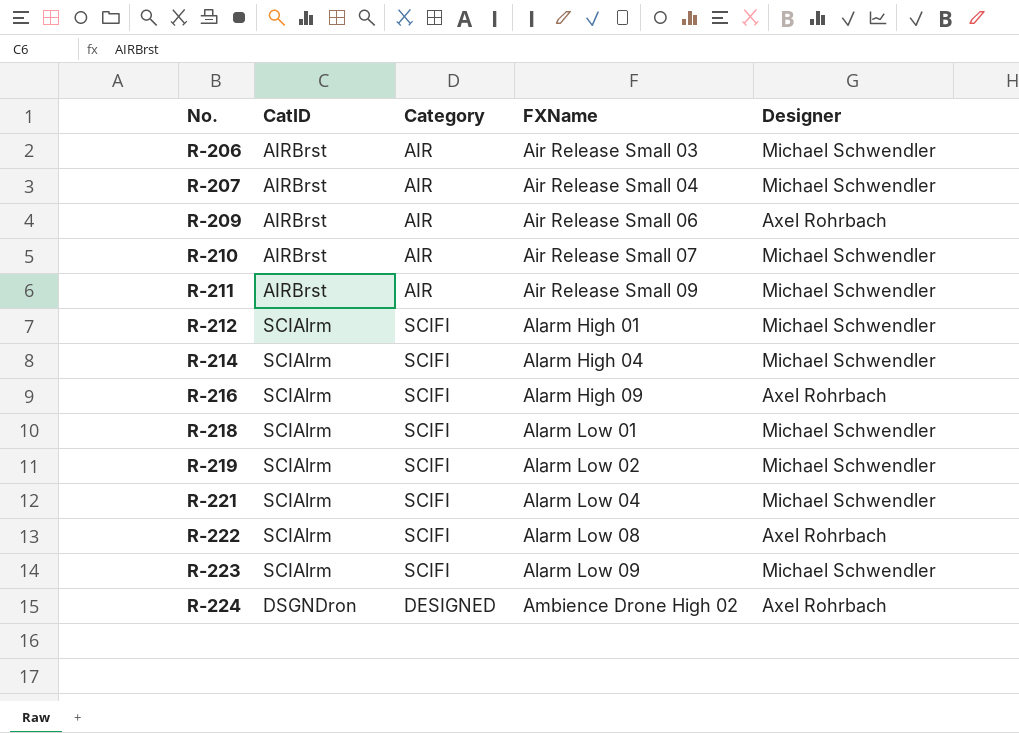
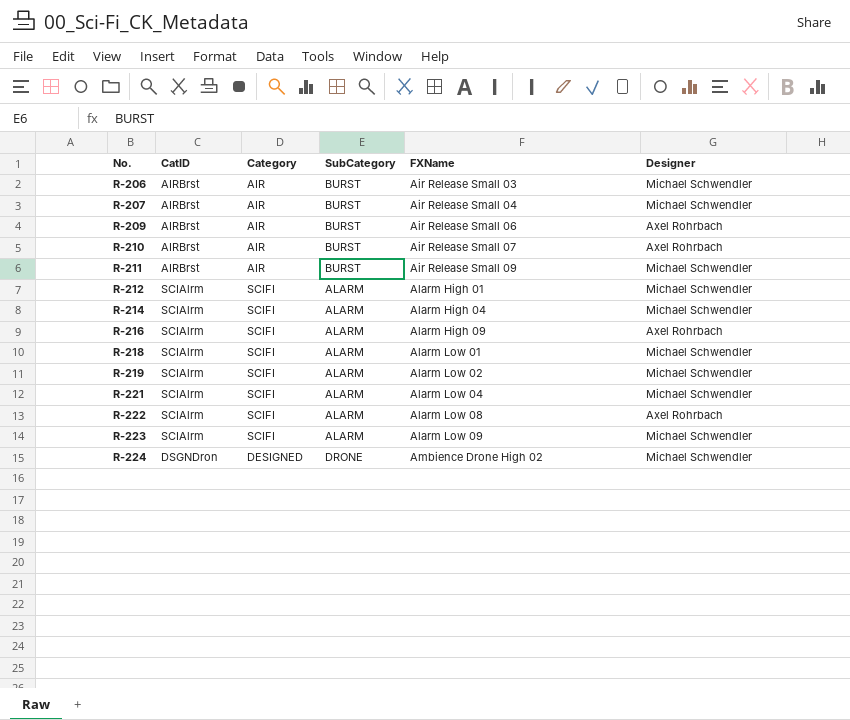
column SubCategory | position: none -> 4
R-210 | Designer: Michael Schwendler -> Axel Rohrbach
R-224 | Designer: Axel Rohrbach -> Michael Schwendler

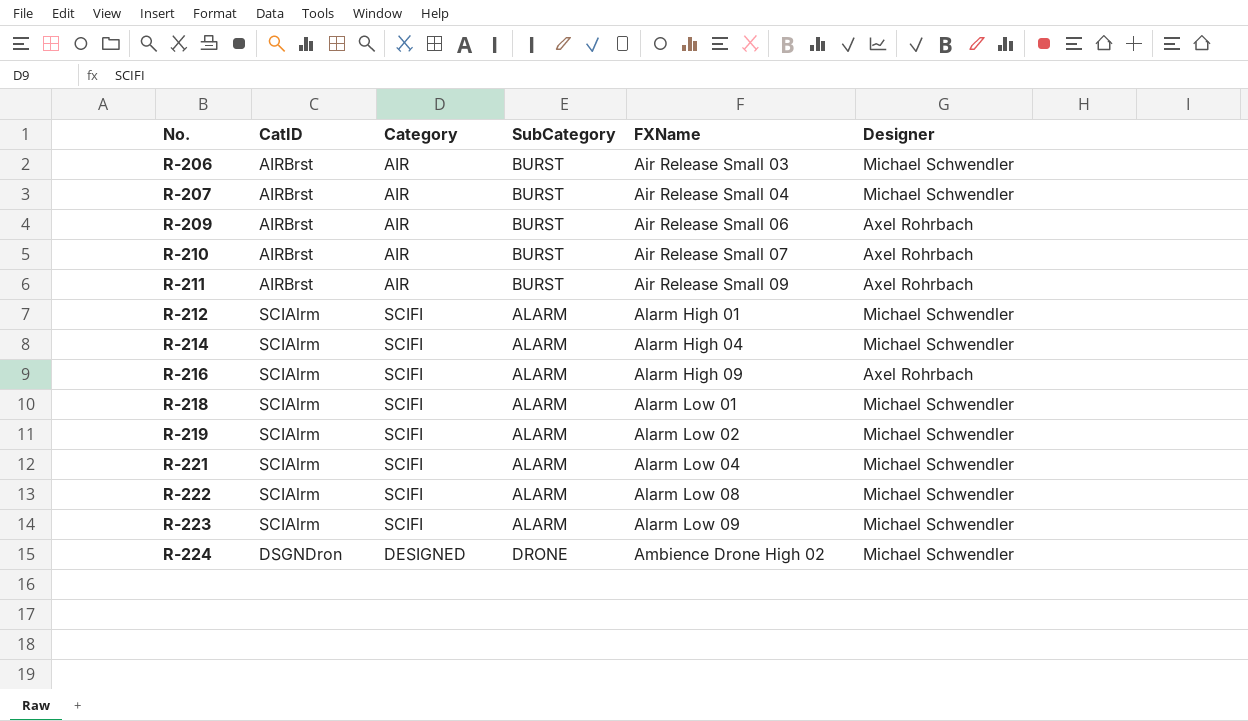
R-211 | Designer: Michael Schwendler -> Axel Rohrbach
R-222 | Designer: Axel Rohrbach -> Michael Schwendler

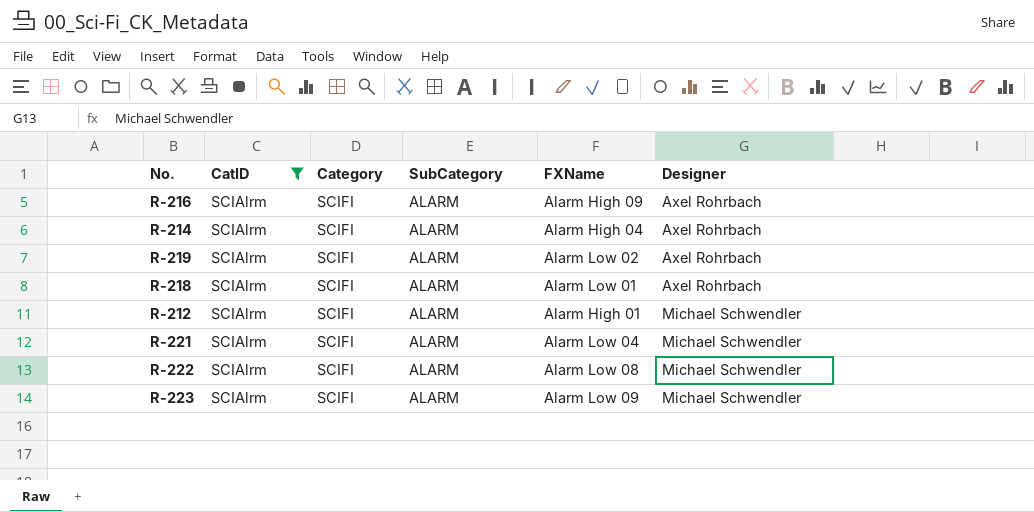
filter: none -> CatID = SCIAlrm
row order: No. ascending -> Designer ascending
R-214 | Designer: Michael Schwendler -> Axel Rohrbach
R-219 | Designer: Michael Schwendler -> Axel Rohrbach
R-218 | Designer: Michael Schwendler -> Axel Rohrbach

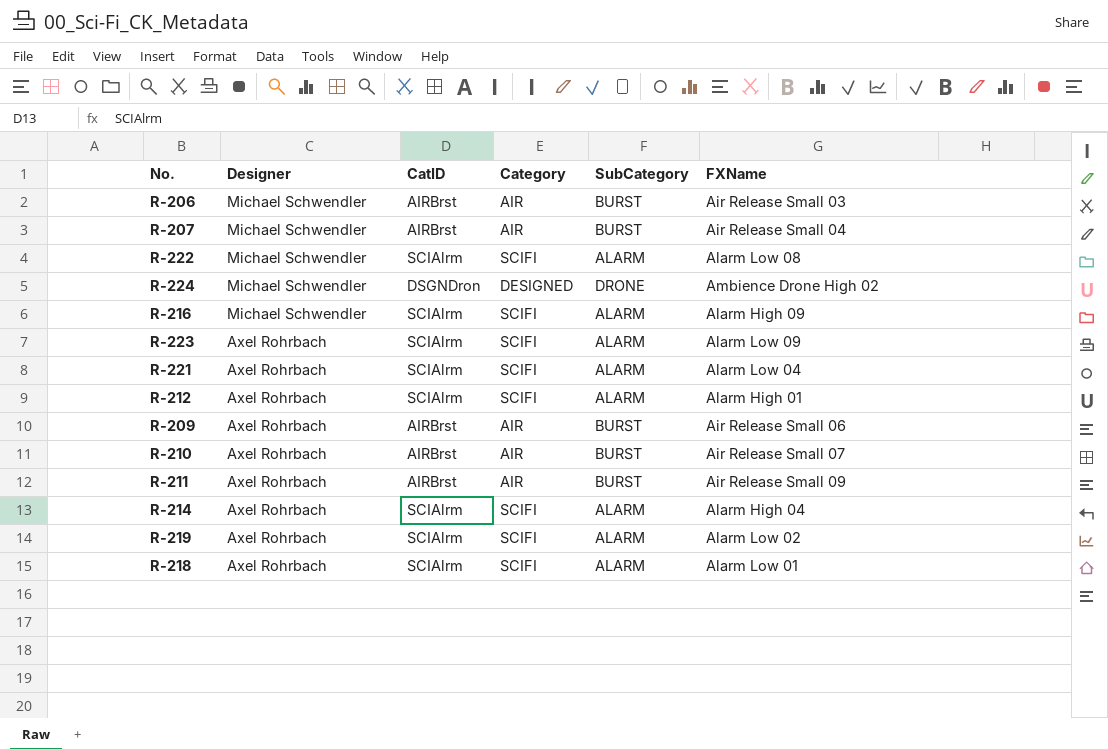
filter: CatID = SCIAlrm -> none
row order: Designer ascending -> Designer descending
column Designer | position: 6 -> 2
R-216 | Designer: Axel Rohrbach -> Michael Schwendler
R-223 | Designer: Michael Schwendler -> Axel Rohrbach
R-221 | Designer: Michael Schwendler -> Axel Rohrbach
R-212 | Designer: Michael Schwendler -> Axel Rohrbach

